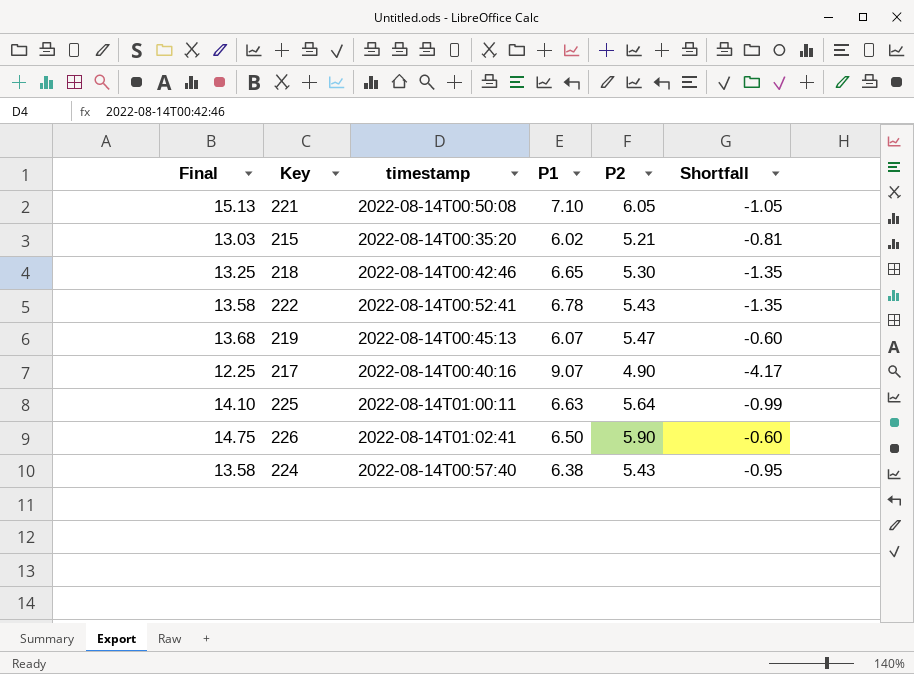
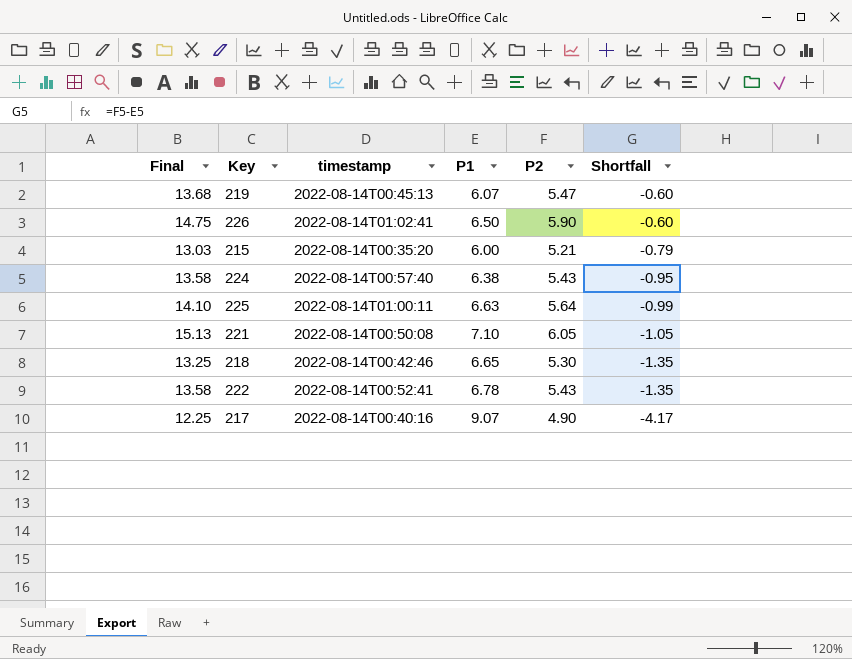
row order: none -> Shortfall descending
215 | P1: 6.02 -> 6.00
215 | Shortfall: -0.81 -> -0.79

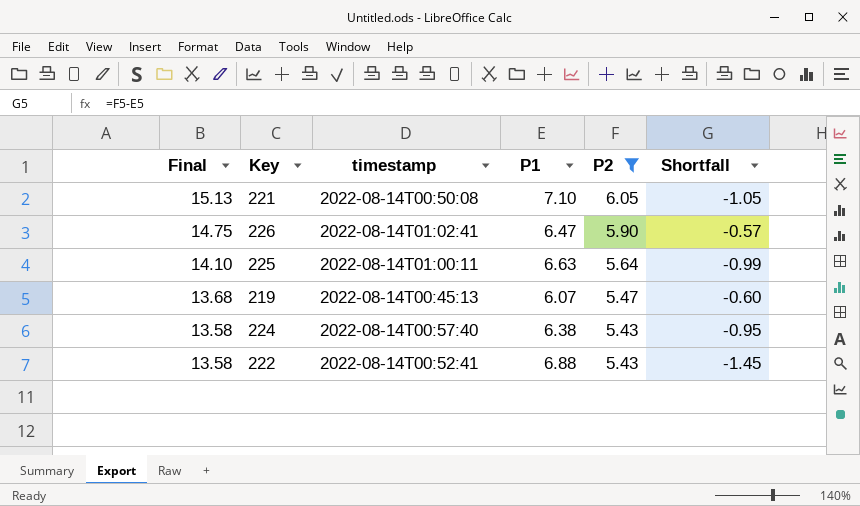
filter: none -> P2 >= 5.43
row order: Shortfall descending -> Final descending
226 | P1: 6.50 -> 6.47
226 | Shortfall: -0.60 -> -0.57
222 | P1: 6.78 -> 6.88
222 | Shortfall: -1.35 -> -1.45

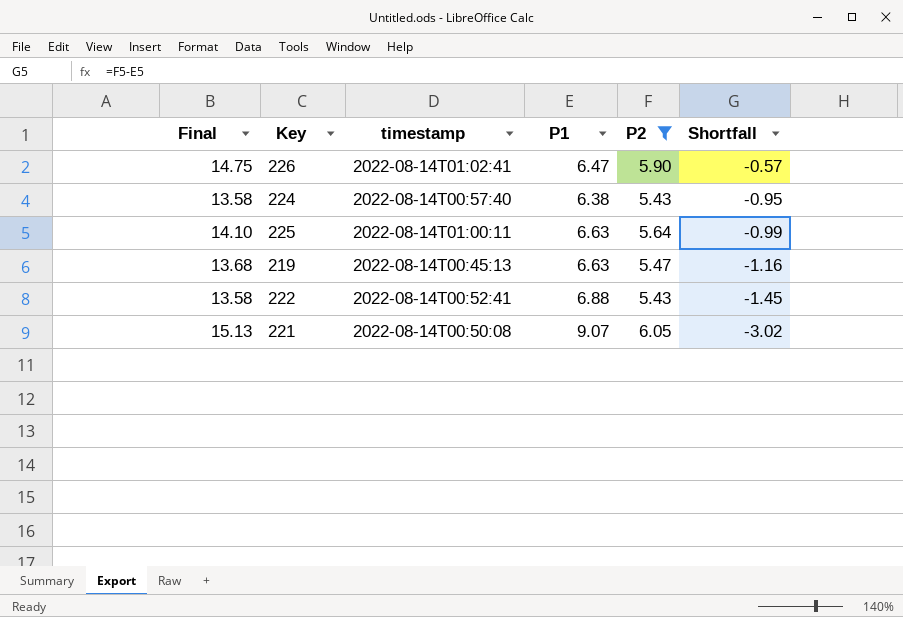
row order: Final descending -> Shortfall descending
219 | P1: 6.07 -> 6.63
219 | Shortfall: -0.60 -> -1.16
221 | P1: 7.10 -> 9.07
221 | Shortfall: -1.05 -> -3.02

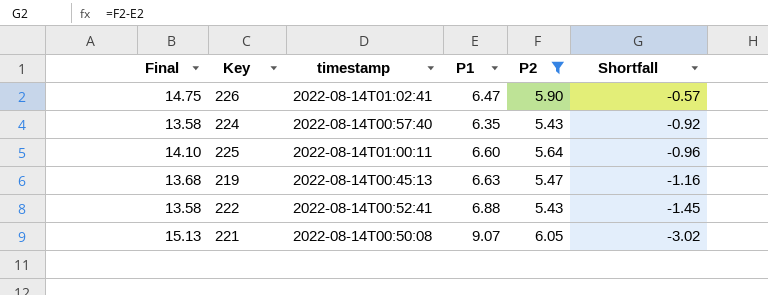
224 | P1: 6.38 -> 6.35
224 | Shortfall: -0.95 -> -0.92
225 | P1: 6.63 -> 6.60
225 | Shortfall: -0.99 -> -0.96

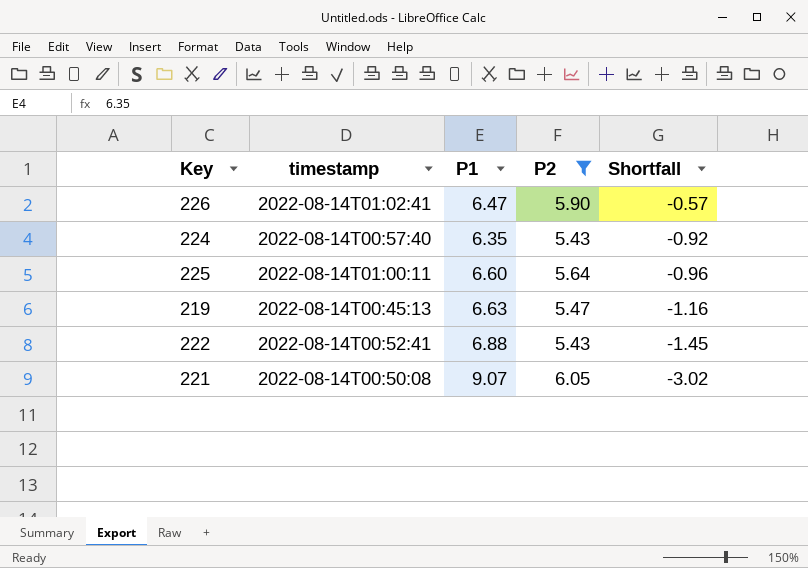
column Final | formula: [P2] * 2.5 -> none

